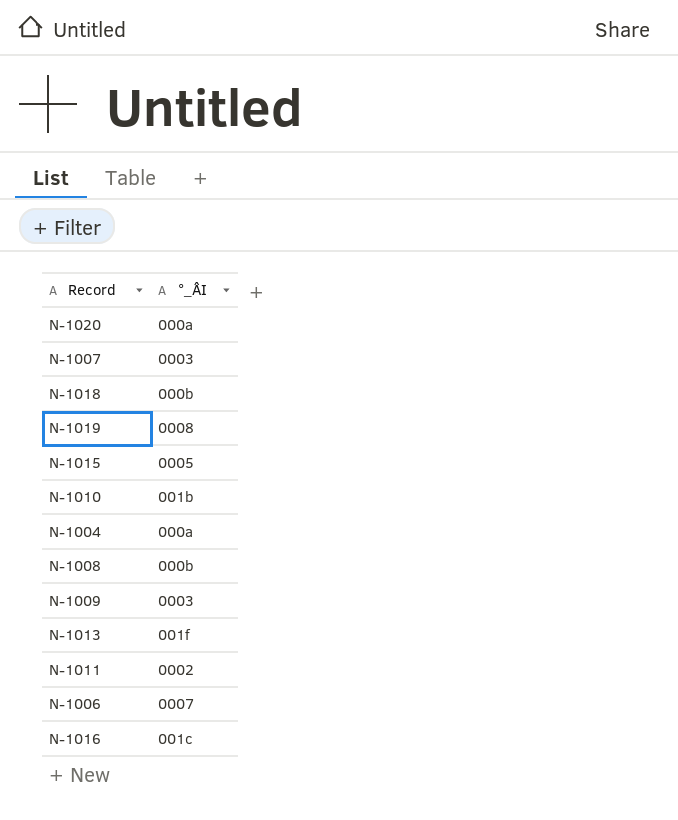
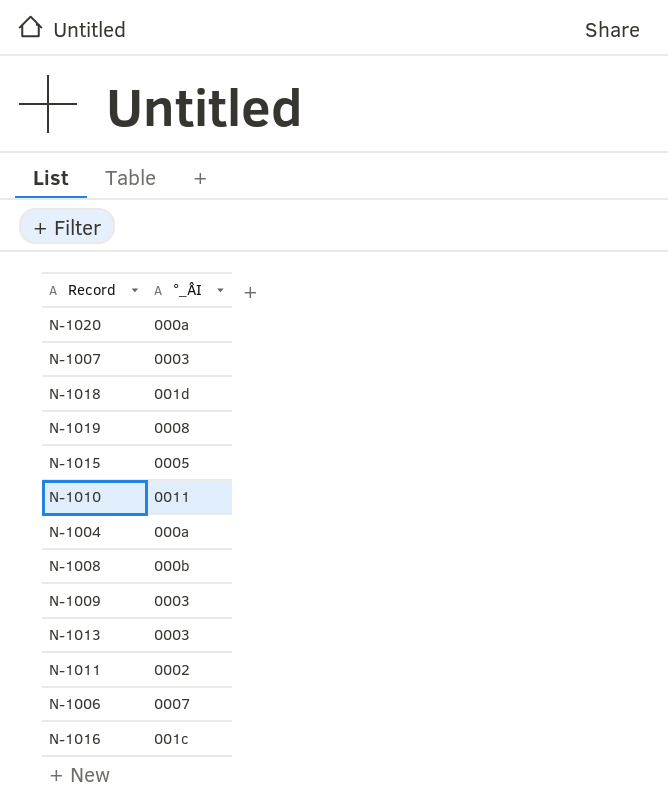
N-1018 | °_ÂI: 000b -> 001d
N-1010 | °_ÂI: 001b -> 0011
N-1013 | °_ÂI: 001f -> 0003

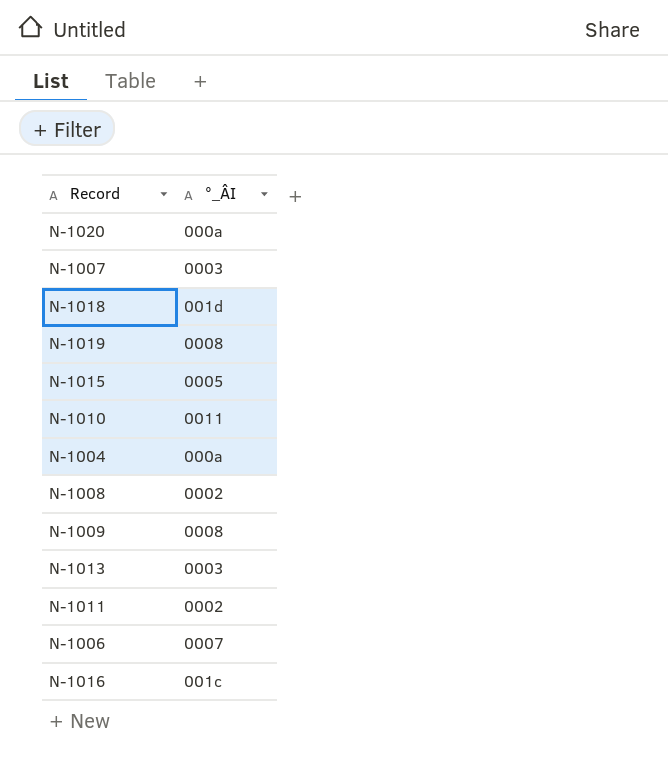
N-1008 | °_ÂI: 000b -> 0002
N-1009 | °_ÂI: 0003 -> 0008

